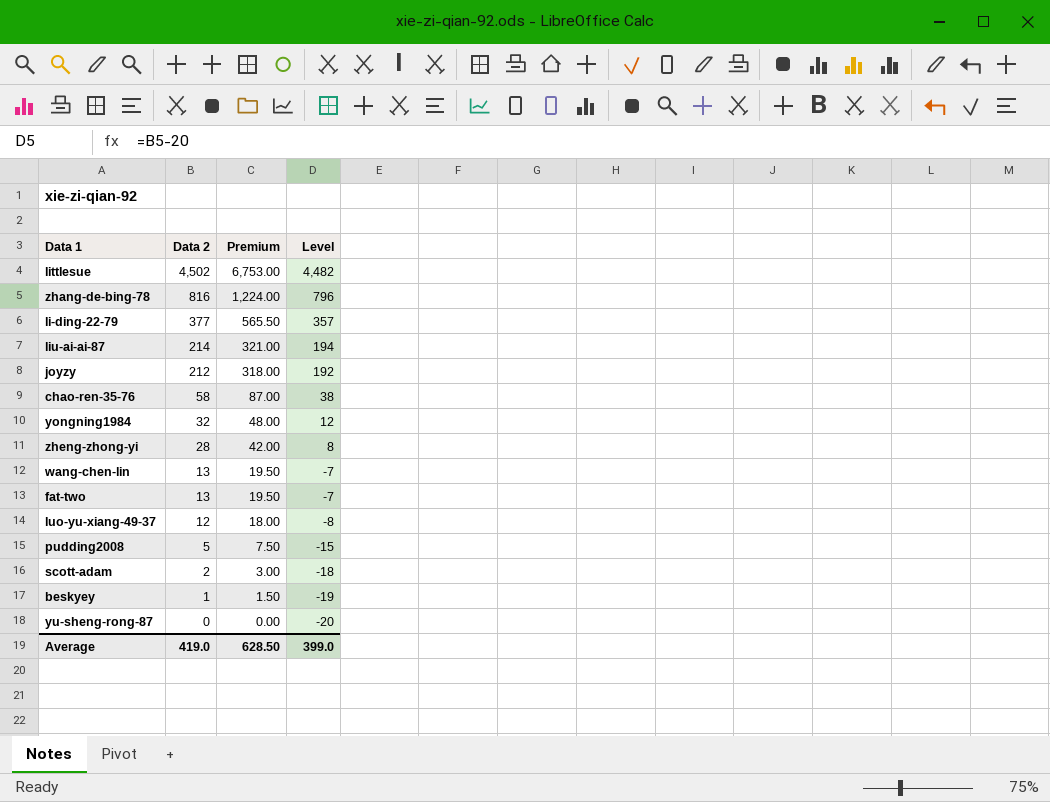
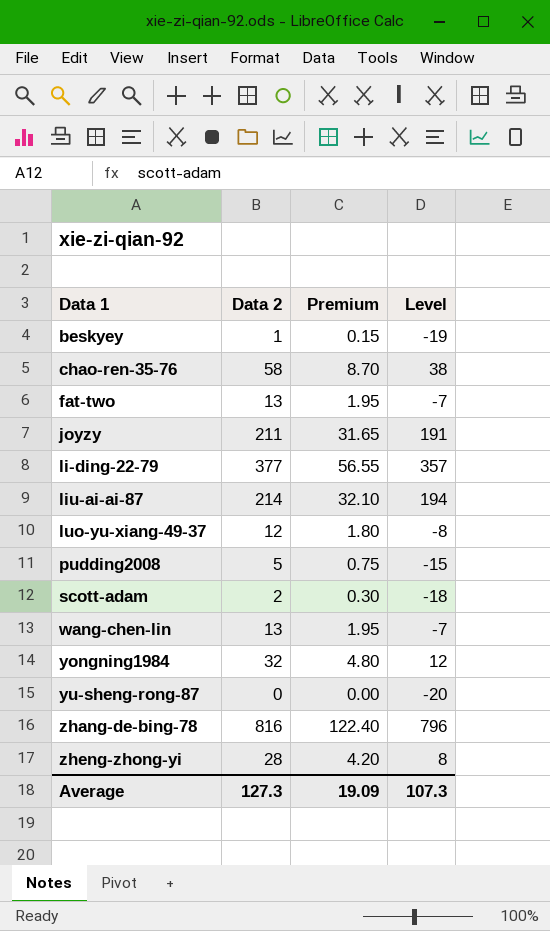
row order: Data 2 descending -> Data 1 ascending
column Premium | formula: [Data 2] * 1.5 -> [Data 2] * 0.15
row littlesue: 4,502 | 6,753.00 | 4,482 -> none
joyzy | Data 2: 212 -> 211
joyzy | Level: 192 -> 191
Average | Data 2: 419.0 -> 127.3
Average | Premium: 628.50 -> 19.09
Average | Level: 399.0 -> 107.3

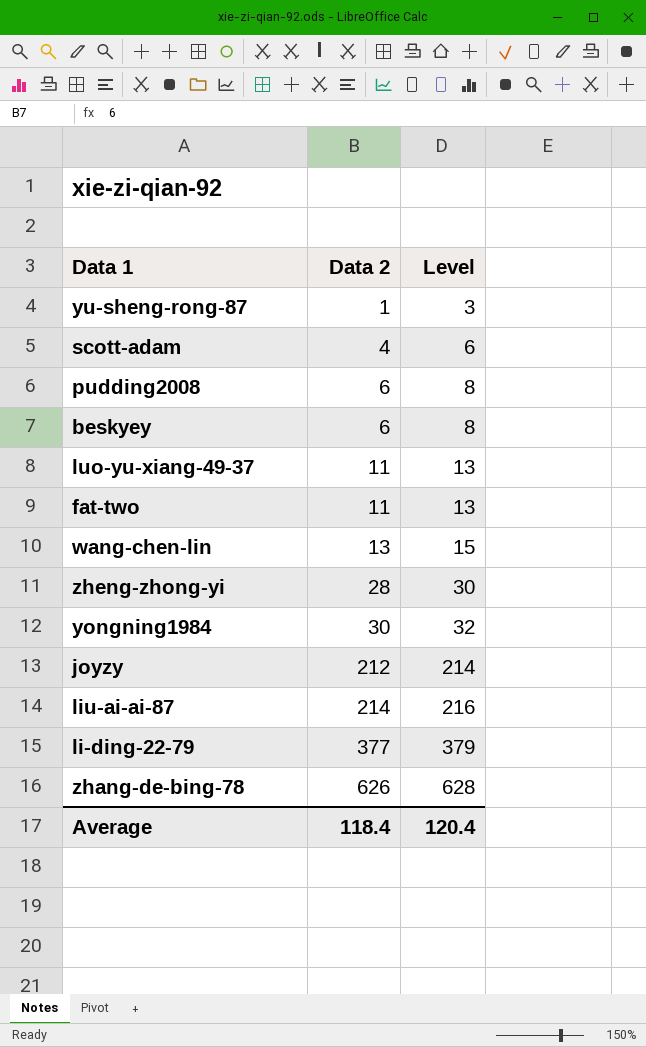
row order: Data 1 ascending -> Data 2 ascending
column Premium | formula: [Data 2] * 0.15 -> none
column Level | formula: [Data 2] - 20 -> [Data 2] + 2
row chao-ren-35-76: 58 | 8.70 | 38 -> none
yu-sheng-rong-87 | Data 2: 0 -> 1
scott-adam | Data 2: 2 -> 4
pudding2008 | Data 2: 5 -> 6
beskyey | Data 2: 1 -> 6
luo-yu-xiang-49-37 | Data 2: 12 -> 11
fat-two | Data 2: 13 -> 11
yongning1984 | Data 2: 32 -> 30
joyzy | Data 2: 211 -> 212
zhang-de-bing-78 | Data 2: 816 -> 626
Average | Data 2: 127.3 -> 118.4
Average | Level: 107.3 -> 120.4

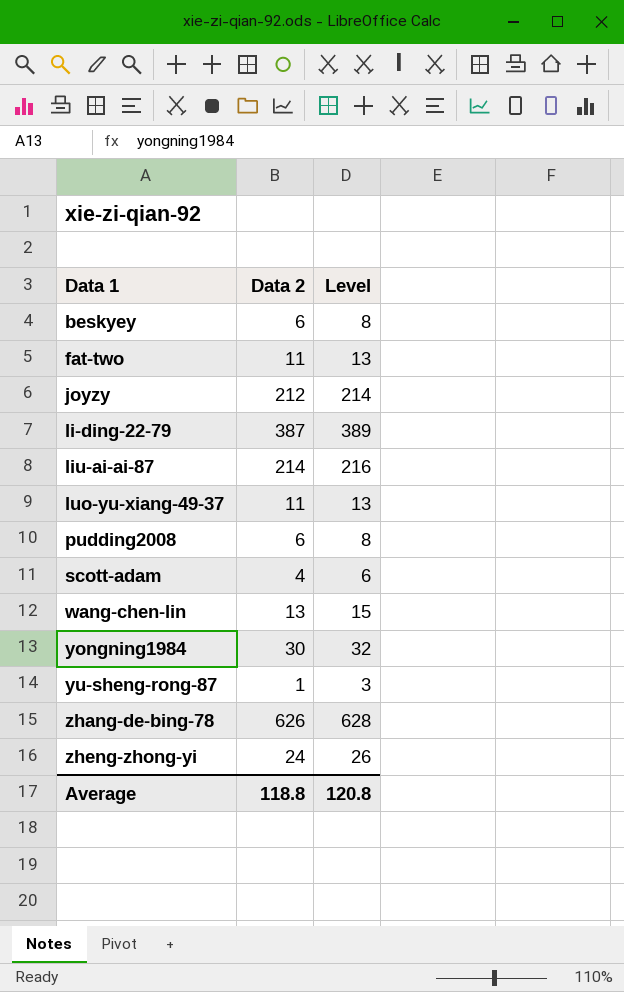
row order: Data 2 ascending -> Data 1 ascending
li-ding-22-79 | Data 2: 377 -> 387
li-ding-22-79 | Level: 379 -> 389
zheng-zhong-yi | Data 2: 28 -> 24
zheng-zhong-yi | Level: 30 -> 26
Average | Data 2: 118.4 -> 118.8
Average | Level: 120.4 -> 120.8

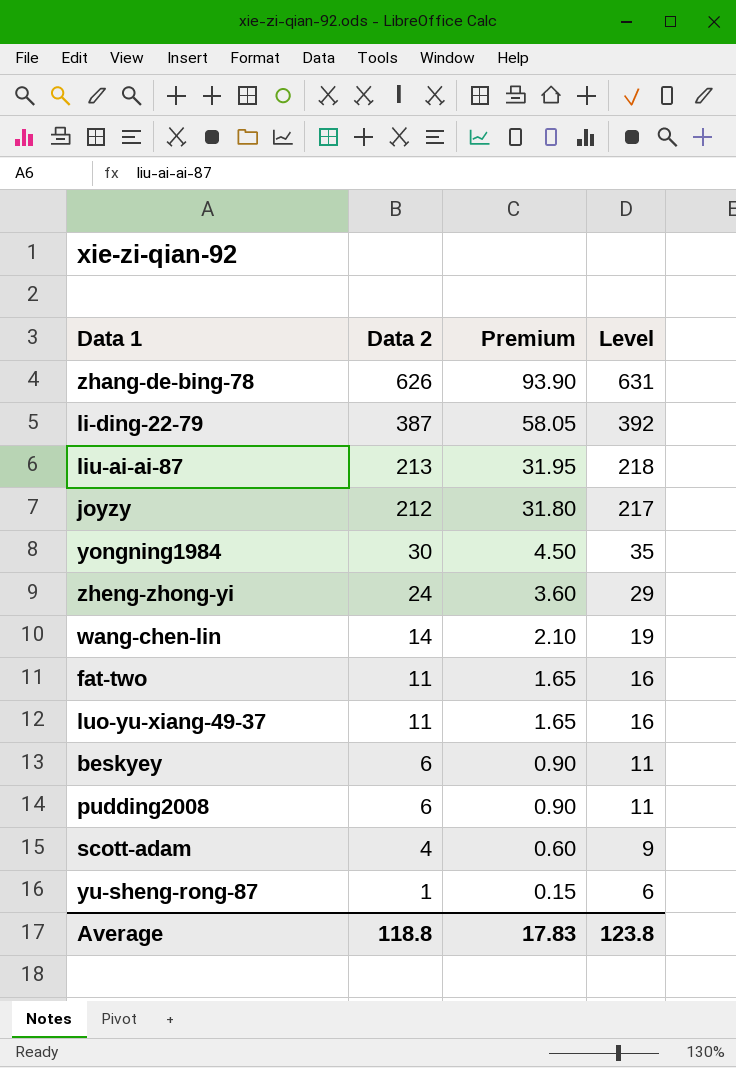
row order: Data 1 ascending -> Data 2 descending
column Premium | formula: none -> [Data 2] * 0.15
column Level | formula: [Data 2] + 2 -> [Data 2] + 5
liu-ai-ai-87 | Data 2: 214 -> 213
wang-chen-lin | Data 2: 13 -> 14
Average | Level: 120.8 -> 123.8

